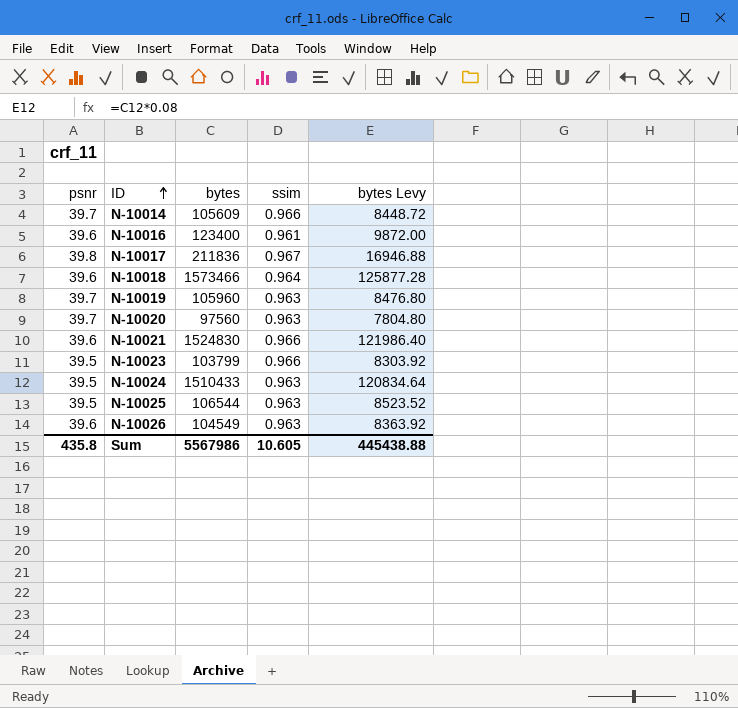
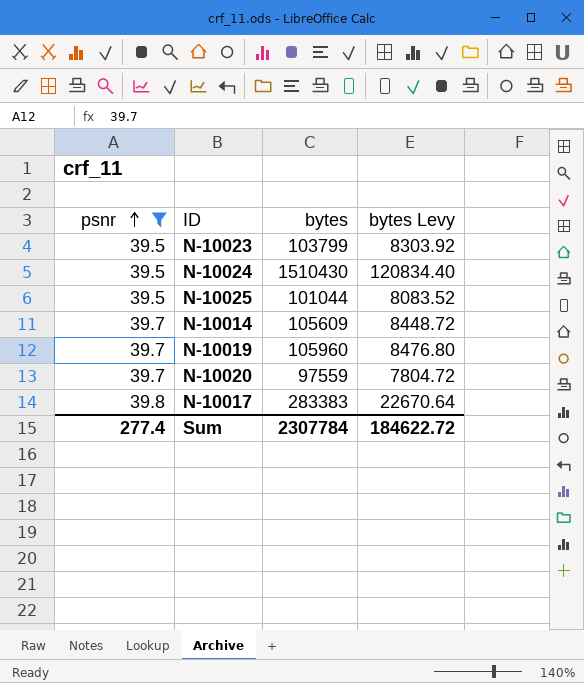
filter: none -> psnr != 39.6
row order: ID ascending -> psnr ascending
column ssim | position: 4 -> none
N-10024 | bytes: 1510433 -> 1510430
N-10024 | bytes Levy: 120834.64 -> 120834.40
N-10025 | bytes: 106544 -> 101044
N-10025 | bytes Levy: 8523.52 -> 8083.52
N-10020 | bytes: 97560 -> 97559
N-10020 | bytes Levy: 7804.80 -> 7804.72
N-10017 | bytes: 211836 -> 283383
N-10017 | bytes Levy: 16946.88 -> 22670.64
Sum | psnr: 435.8 -> 277.4
Sum | bytes: 5567986 -> 2307784
Sum | bytes Levy: 445438.88 -> 184622.72

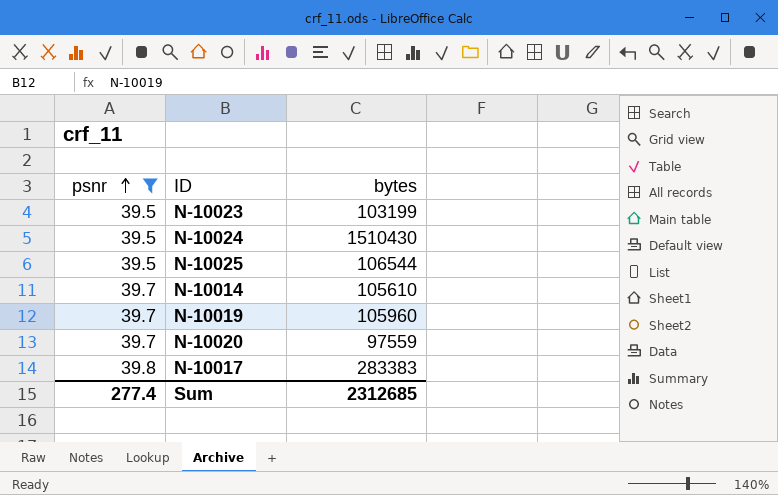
column bytes Levy | formula: [bytes] * 0.08 -> none
N-10023 | bytes: 103799 -> 103199
N-10025 | bytes: 101044 -> 106544
N-10014 | bytes: 105609 -> 105610
Sum | bytes: 2307784 -> 2312685

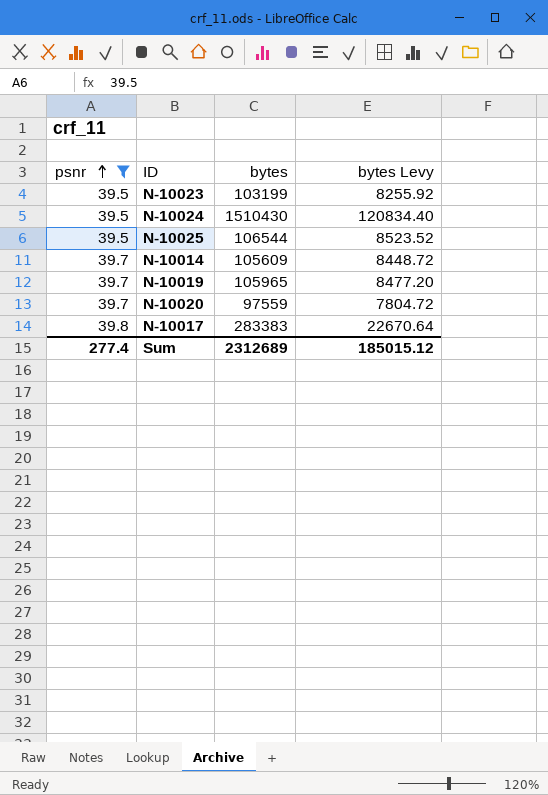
column bytes Levy | formula: none -> [bytes] * 0.08
N-10014 | bytes: 105610 -> 105609
N-10019 | bytes: 105960 -> 105965
Sum | bytes: 2312685 -> 2312689

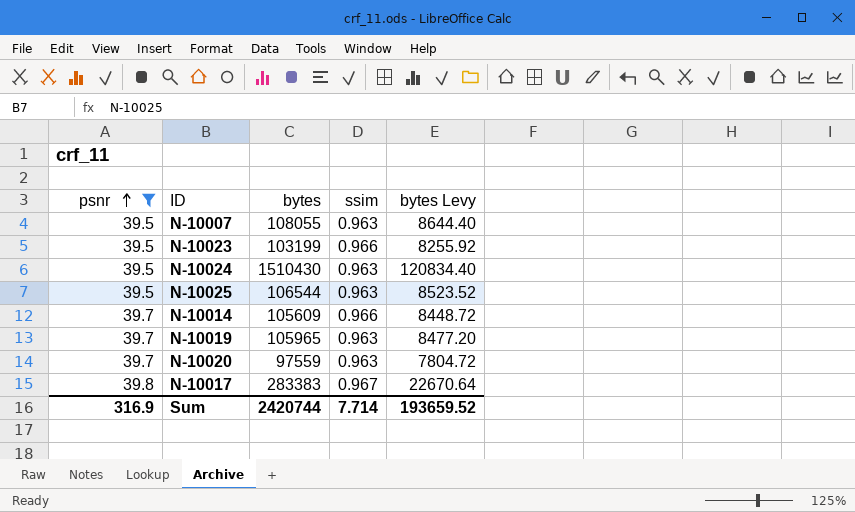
column ssim | position: none -> 4
row N-10007: none -> 39.5 | 108055 | 0.963 | 8644.40
Sum | psnr: 277.4 -> 316.9
Sum | bytes: 2312689 -> 2420744
Sum | bytes Levy: 185015.12 -> 193659.52

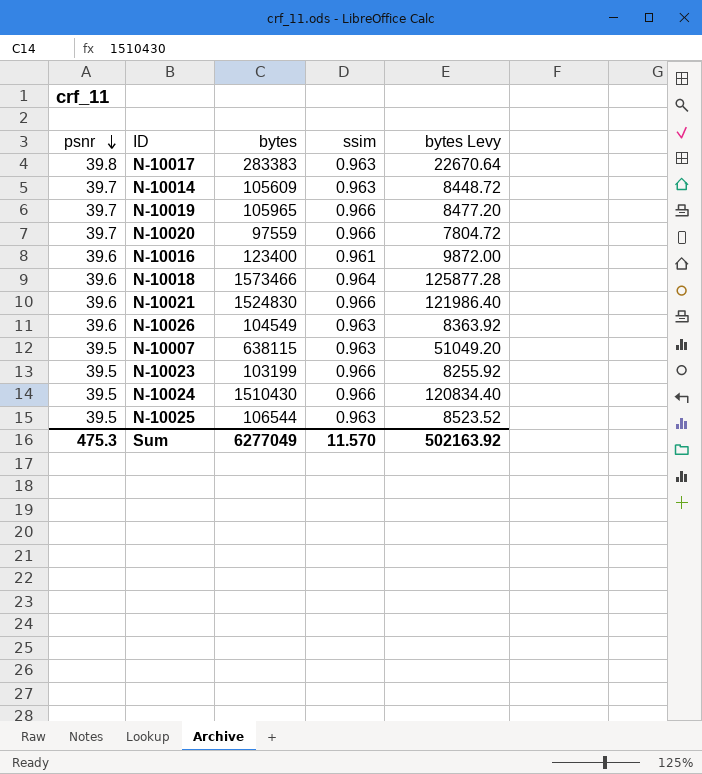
filter: psnr != 39.6 -> none
row order: psnr ascending -> psnr descending
N-10017 | ssim: 0.967 -> 0.963
N-10014 | ssim: 0.966 -> 0.963
N-10019 | ssim: 0.963 -> 0.966
N-10020 | ssim: 0.963 -> 0.966
N-10007 | bytes: 108055 -> 638115
N-10007 | bytes Levy: 8644.40 -> 51049.20
N-10024 | ssim: 0.963 -> 0.966
Sum | psnr: 316.9 -> 475.3
Sum | bytes: 2420744 -> 6277049
Sum | ssim: 7.714 -> 11.570
Sum | bytes Levy: 193659.52 -> 502163.92

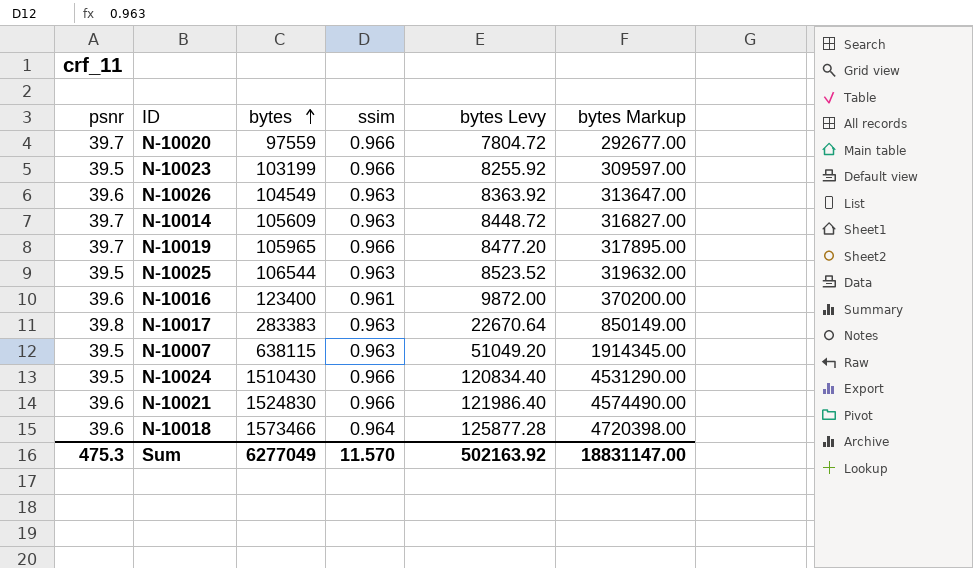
row order: psnr descending -> bytes ascending
column bytes Markup | formula: none -> [bytes] * 3

